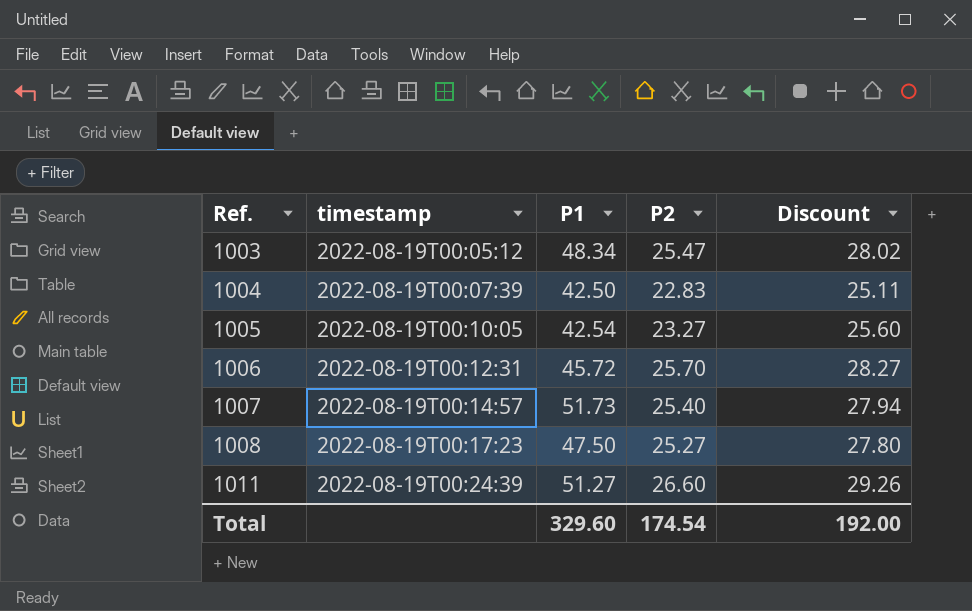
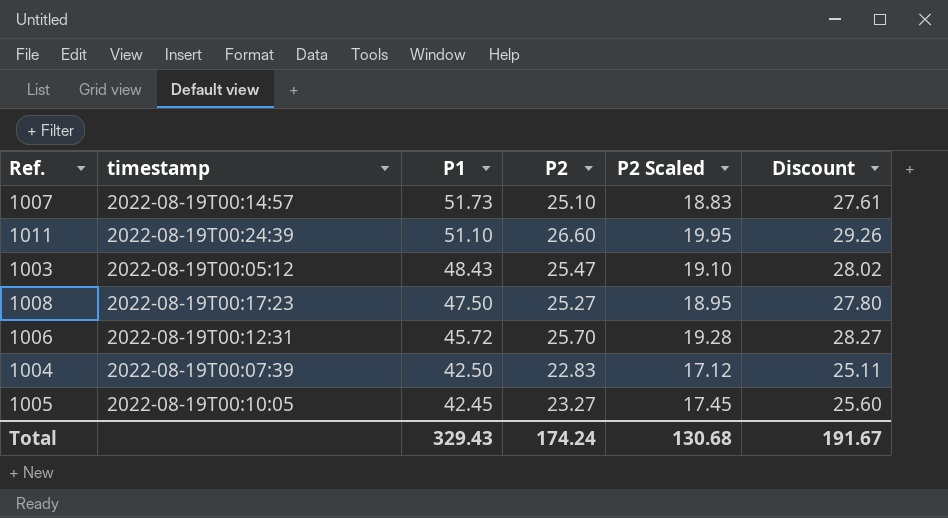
row order: Ref. ascending -> P1 descending
column P2 Scaled | formula: none -> [P2] * 0.75
1007 | P2: 25.40 -> 25.10
1007 | Discount: 27.94 -> 27.61
1011 | P1: 51.27 -> 51.10
1003 | P1: 48.34 -> 48.43
1005 | P1: 42.54 -> 42.45
Total | P1: 329.60 -> 329.43
Total | P2: 174.54 -> 174.24
Total | Discount: 192.00 -> 191.67

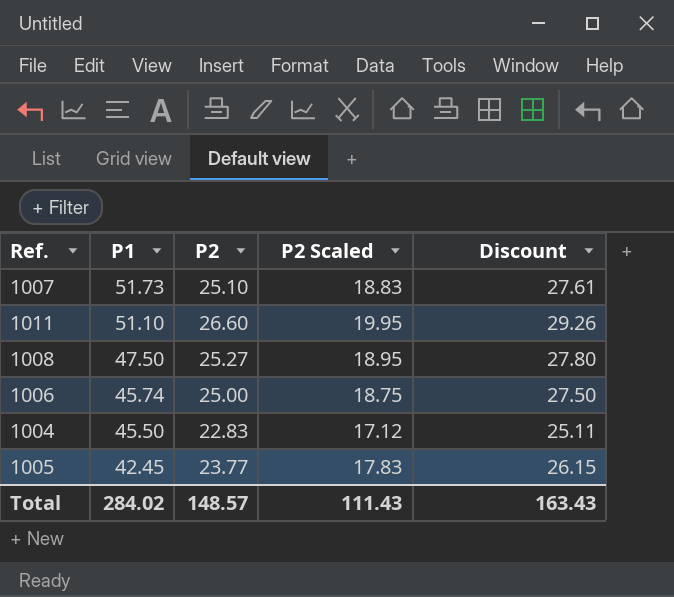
column timestamp | position: 2 -> none
row 1003: 2022-08-19T00:05:12 | 48.43 | 25.47 | 19.10 | 28.02 -> none
1006 | P1: 45.72 -> 45.74
1006 | P2: 25.70 -> 25.00
1006 | P2 Scaled: 19.28 -> 18.75
1006 | Discount: 28.27 -> 27.50
1004 | P1: 42.50 -> 45.50
1005 | P2: 23.27 -> 23.77
1005 | P2 Scaled: 17.45 -> 17.83
1005 | Discount: 25.60 -> 26.15
Total | P1: 329.43 -> 284.02
Total | P2: 174.24 -> 148.57
Total | P2 Scaled: 130.68 -> 111.43
Total | Discount: 191.67 -> 163.43

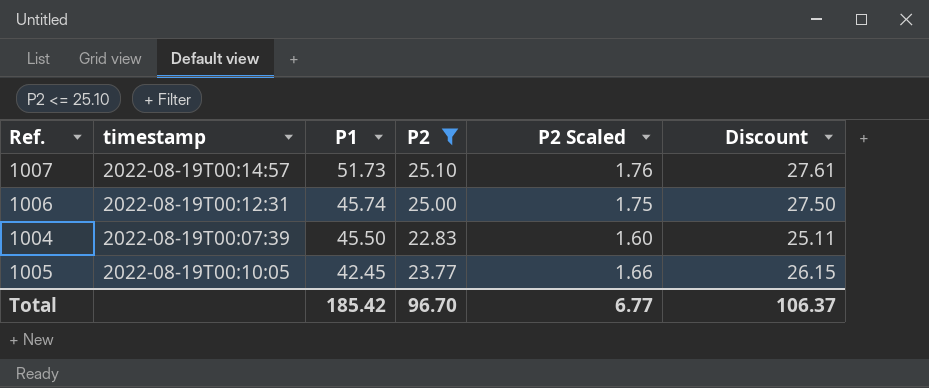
filter: none -> P2 <= 25.10
column timestamp | position: none -> 2
column P2 Scaled | formula: [P2] * 0.75 -> [P2] * 0.07
Total | P1: 284.02 -> 185.42
Total | P2: 148.57 -> 96.70
Total | P2 Scaled: 111.43 -> 6.77
Total | Discount: 163.43 -> 106.37

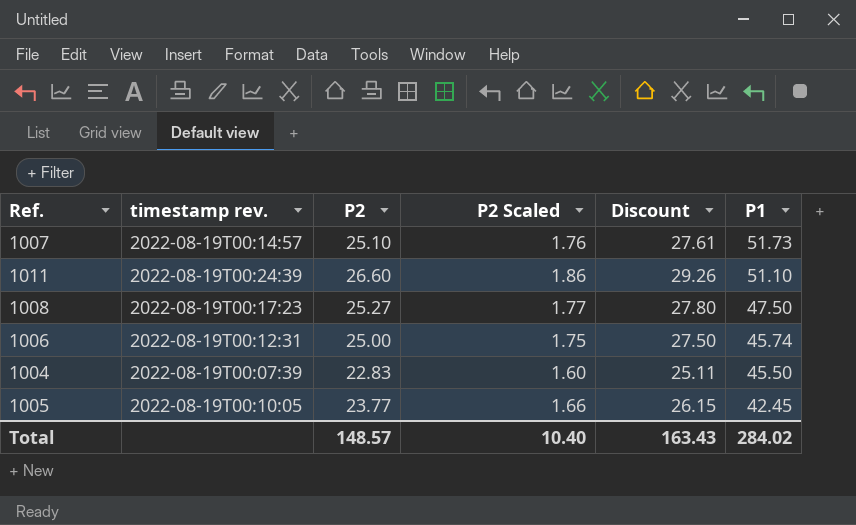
filter: P2 <= 25.10 -> none
column name: timestamp -> timestamp rev.
column P1 | position: 3 -> 6
Total | P2: 96.70 -> 148.57
Total | P2 Scaled: 6.77 -> 10.40
Total | Discount: 106.37 -> 163.43
Total | P1: 185.42 -> 284.02

